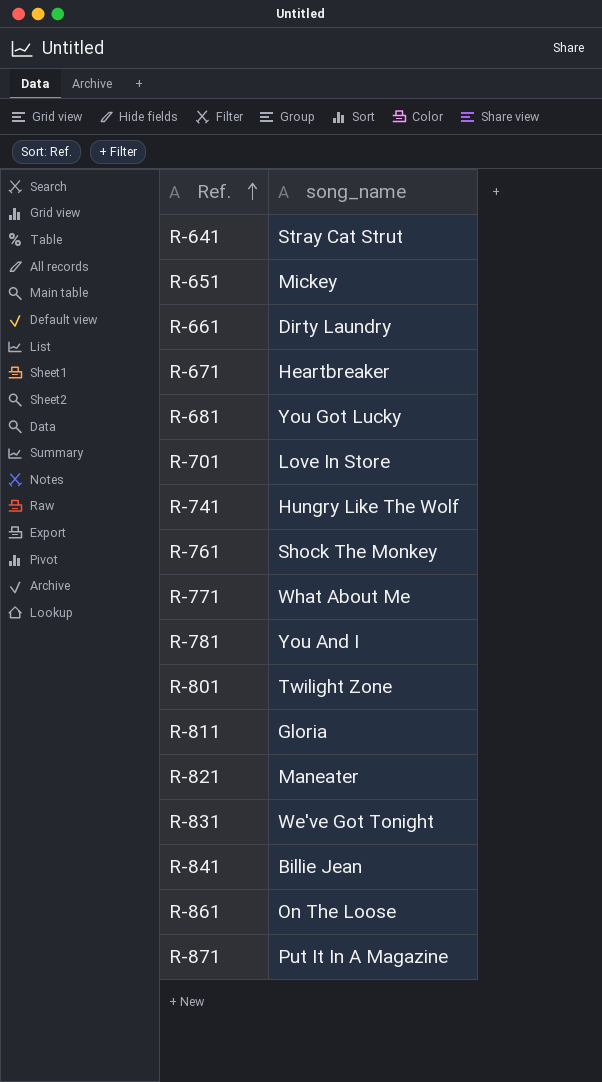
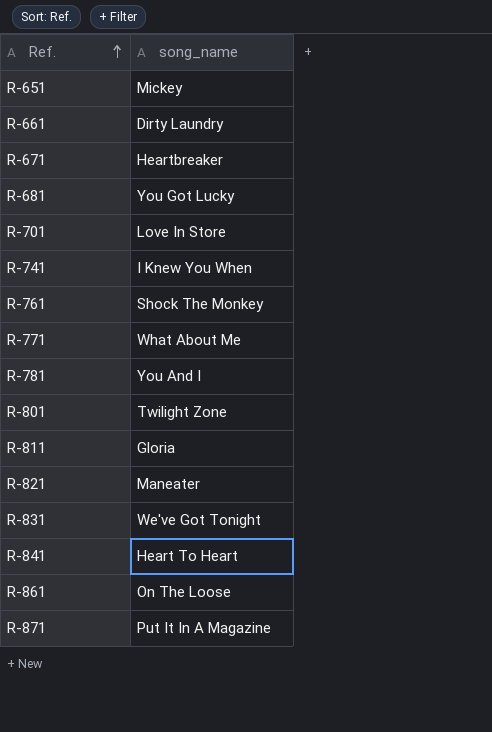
row R-641: Stray Cat Strut -> none
R-741 | song_name: Hungry Like The Wolf -> I Knew You When
R-841 | song_name: Billie Jean -> Heart To Heart

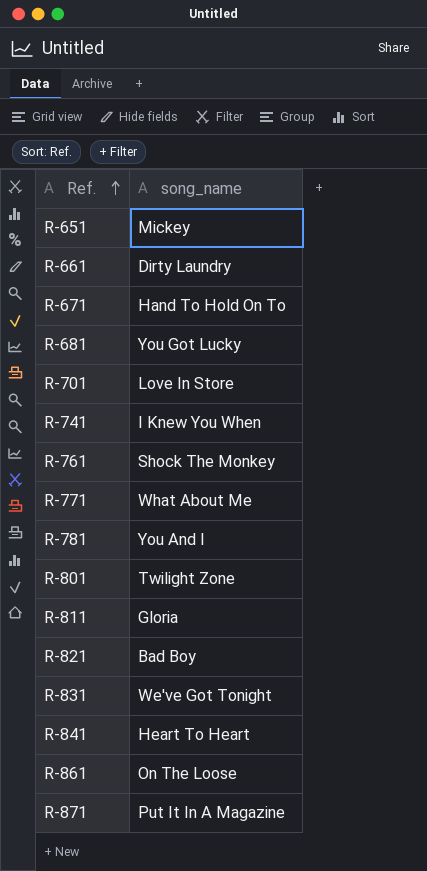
R-671 | song_name: Heartbreaker -> Hand To Hold On To
R-821 | song_name: Maneater -> Bad Boy

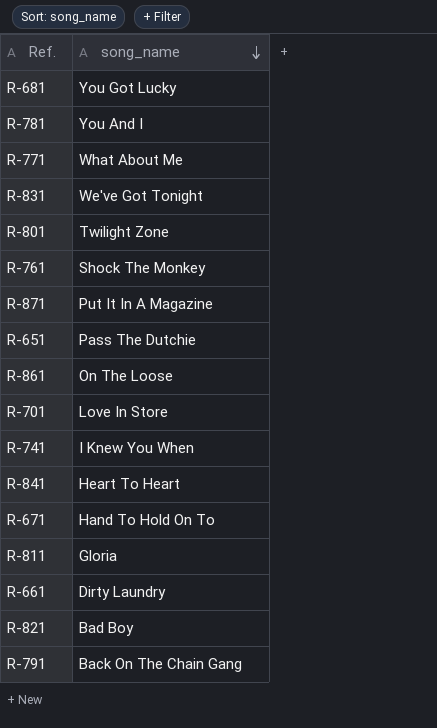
row order: Ref. ascending -> song_name descending
R-651 | song_name: Mickey -> Pass The Dutchie
row R-791: none -> Back On The Chain Gang

